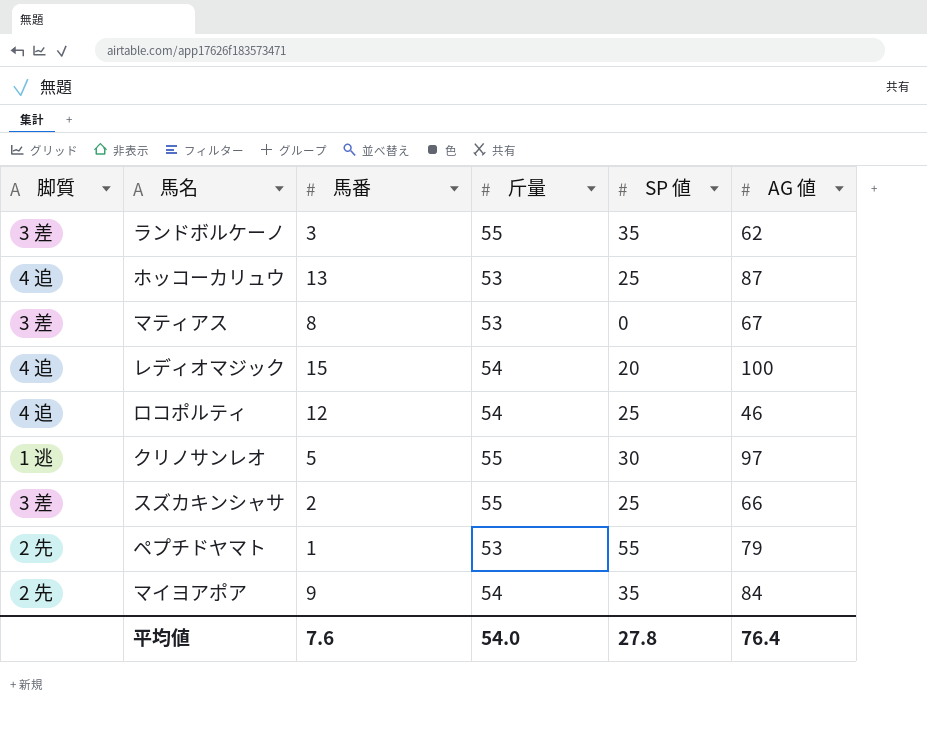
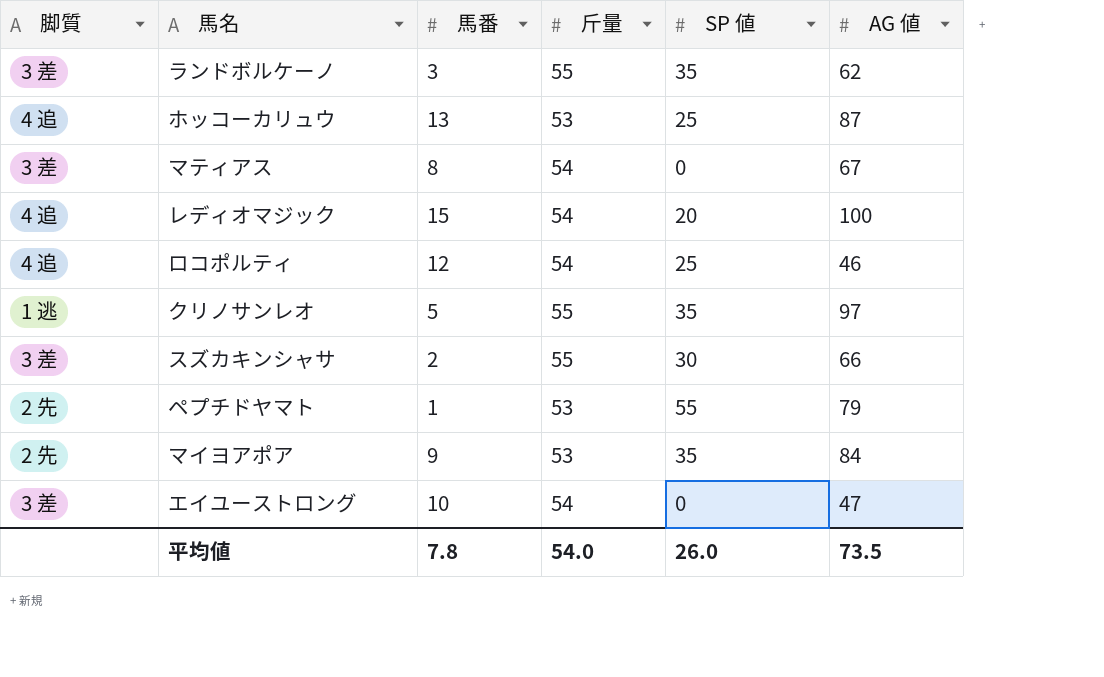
マティアス | 斤量: 53 -> 54
クリノサンレオ | SP 値: 30 -> 35
スズカキンシャサ | SP 値: 25 -> 30
マイヨアポア | 斤量: 54 -> 53
row エイユーストロング: none -> 3 差 | 10 | 54 | 0 | 47
平均値 | 馬番: 7.6 -> 7.8
平均値 | SP 値: 27.8 -> 26.0
平均値 | AG 値: 76.4 -> 73.5

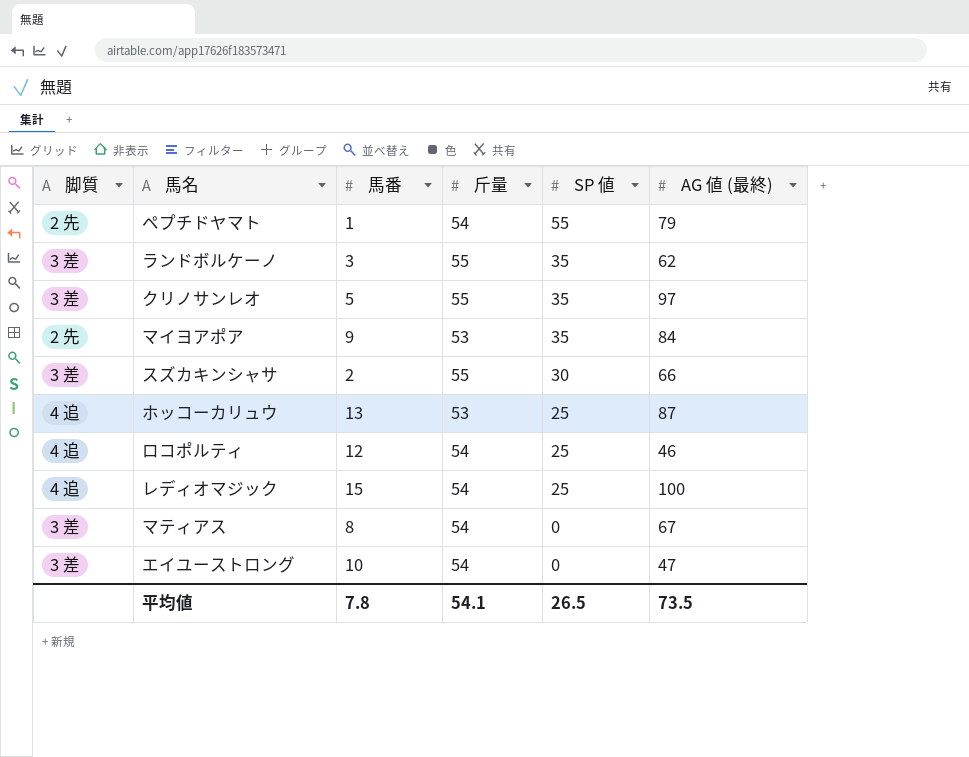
row order: none -> SP 値 descending
column name: AG 値 -> AG 値 (最終)
ペプチドヤマト | 斤量: 53 -> 54
クリノサンレオ | 脚質: 1 逃 -> 3 差
レディオマジック | SP 値: 20 -> 25
平均値 | 斤量: 54.0 -> 54.1
平均値 | SP 値: 26.0 -> 26.5

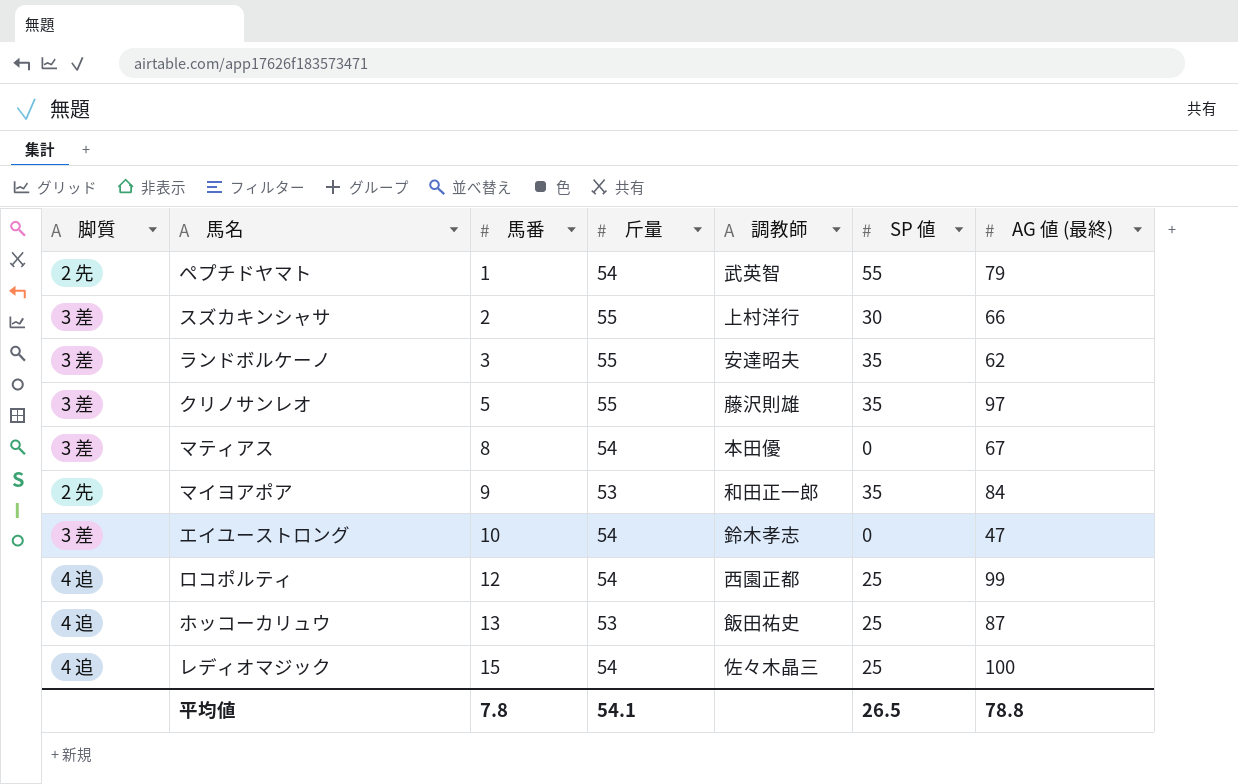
row order: SP 値 descending -> 馬番 ascending
column 調教師 | position: none -> 5
ロコポルティ | AG 値 (最終): 46 -> 99
平均値 | AG 値 (最終): 73.5 -> 78.8

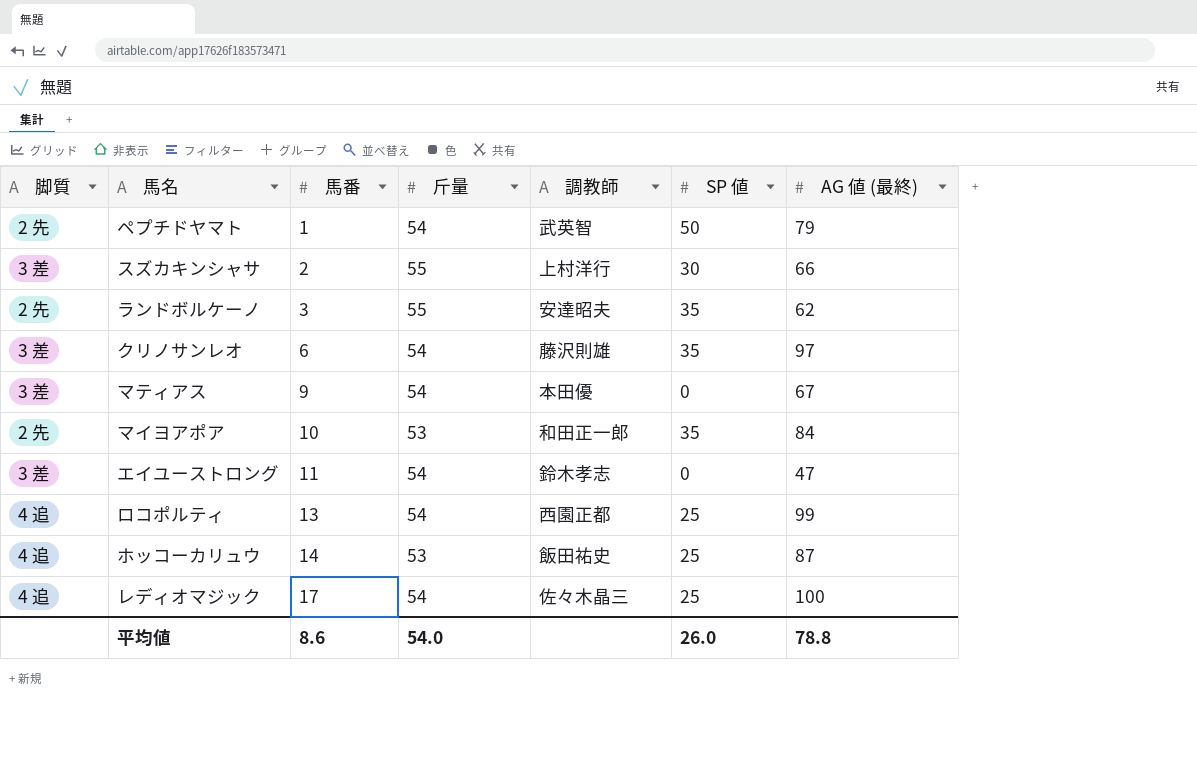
ペプチドヤマト | SP 値: 55 -> 50
ランドボルケーノ | 脚質: 3 差 -> 2 先
クリノサンレオ | 馬番: 5 -> 6
クリノサンレオ | 斤量: 55 -> 54
マティアス | 馬番: 8 -> 9
マイヨアポア | 馬番: 9 -> 10
エイユーストロング | 馬番: 10 -> 11
ロコポルティ | 馬番: 12 -> 13
ホッコーカリュウ | 馬番: 13 -> 14
レディオマジック | 馬番: 15 -> 17
平均値 | 馬番: 7.8 -> 8.6
平均値 | 斤量: 54.1 -> 54.0
平均値 | SP 値: 26.5 -> 26.0

